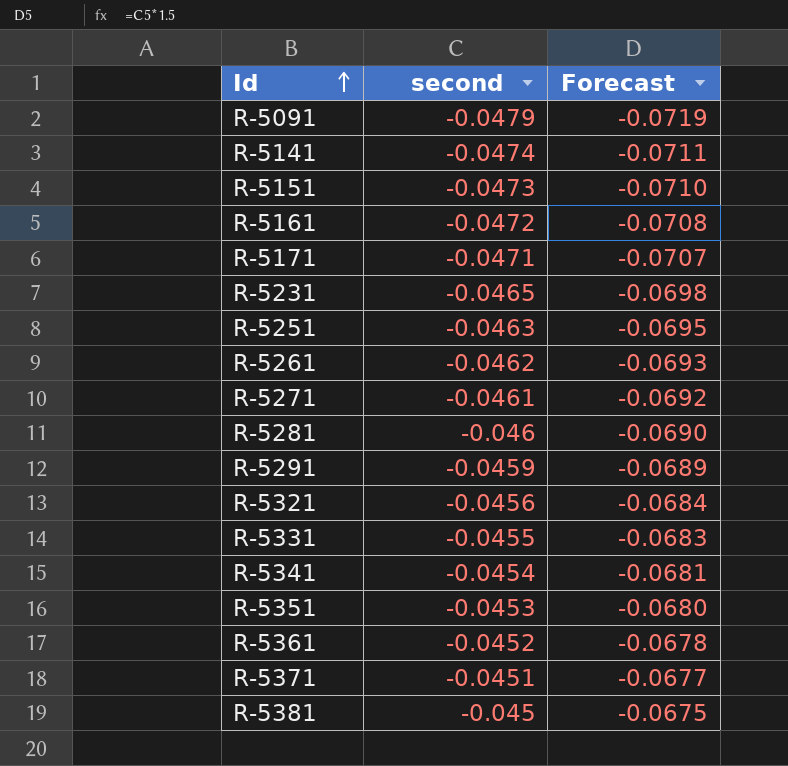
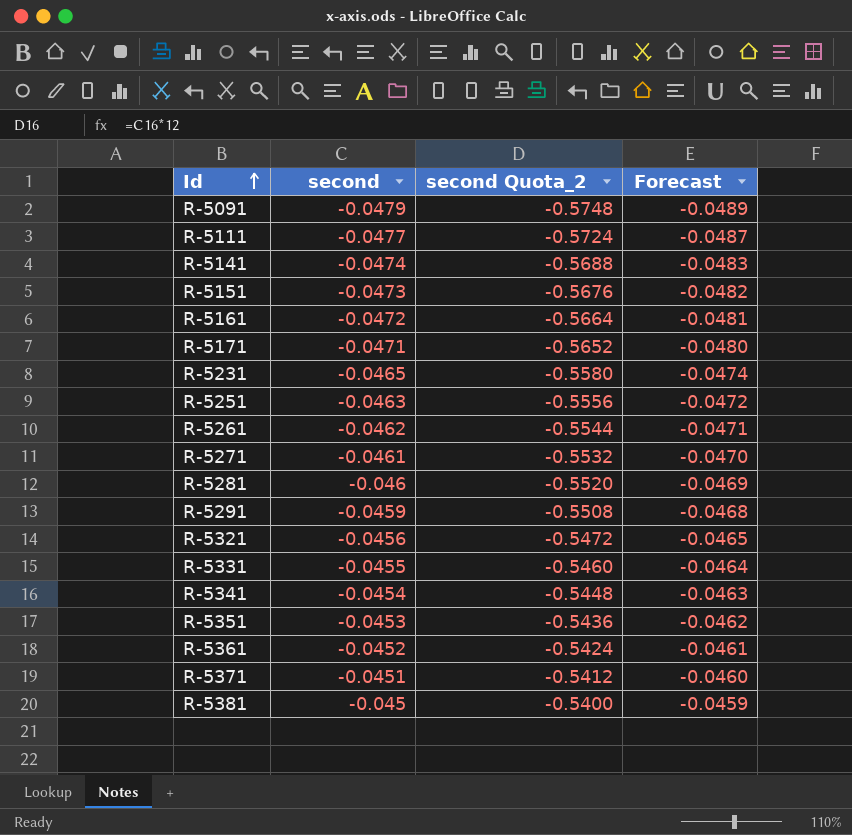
column second Quota_2 | formula: none -> [second] * 12
column Forecast | formula: [second] * 1.5 -> [second] * 1.02
row R-5111: none -> -0.0477 | -0.5724 | -0.0487

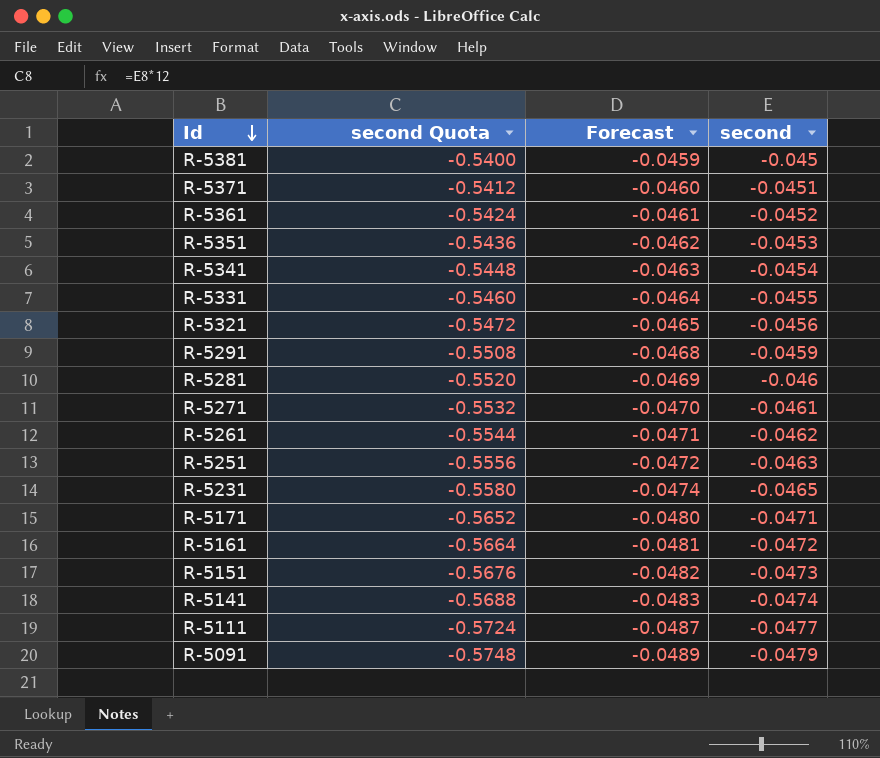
row order: Id ascending -> Id descending
column name: second Quota_2 -> second Quota
column second | position: 2 -> 4

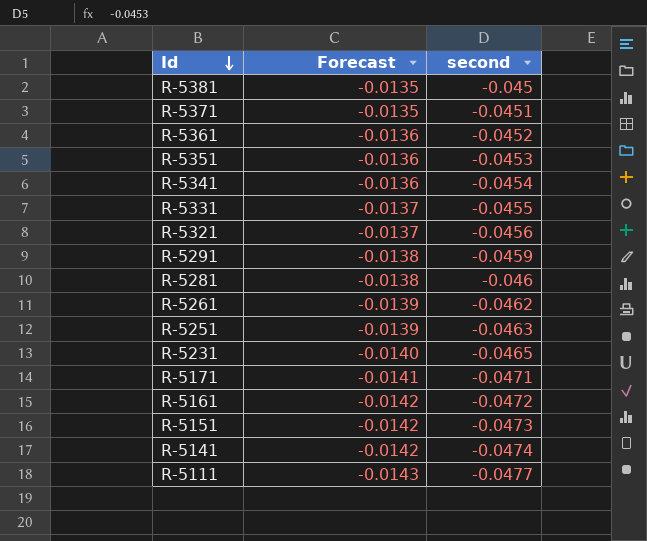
column second Quota | formula: [second] * 12 -> none
column Forecast | formula: [second] * 1.02 -> [second] * 0.3
row R-5271: -0.5532 | -0.0470 | -0.0461 -> none
row R-5091: -0.5748 | -0.0489 | -0.0479 -> none

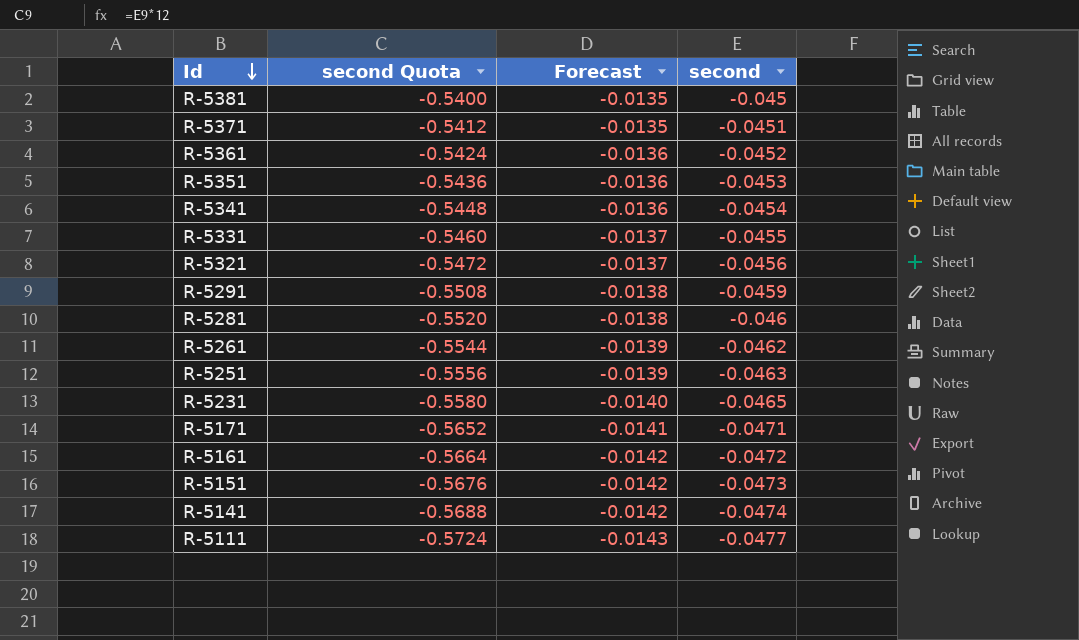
column second Quota | formula: none -> [second] * 12

